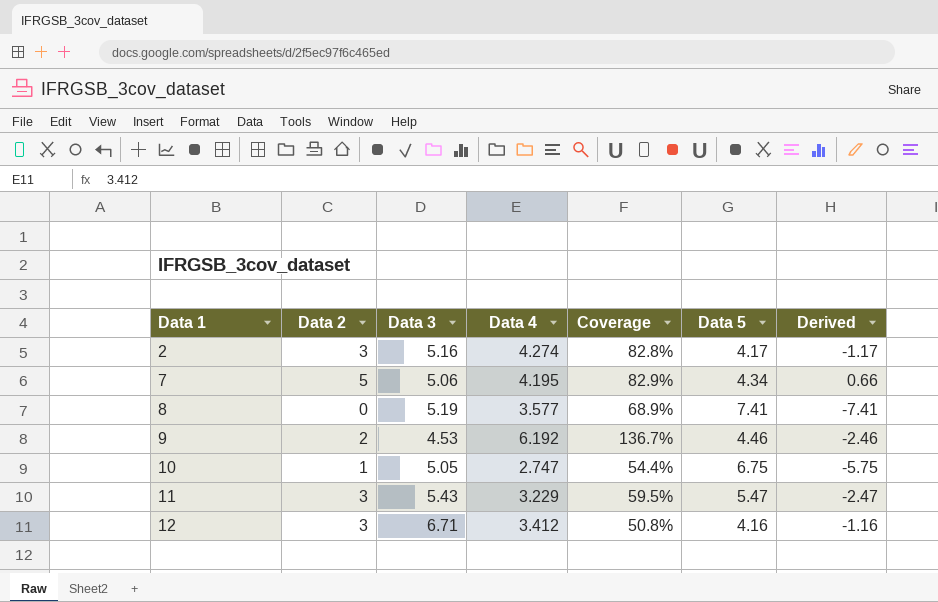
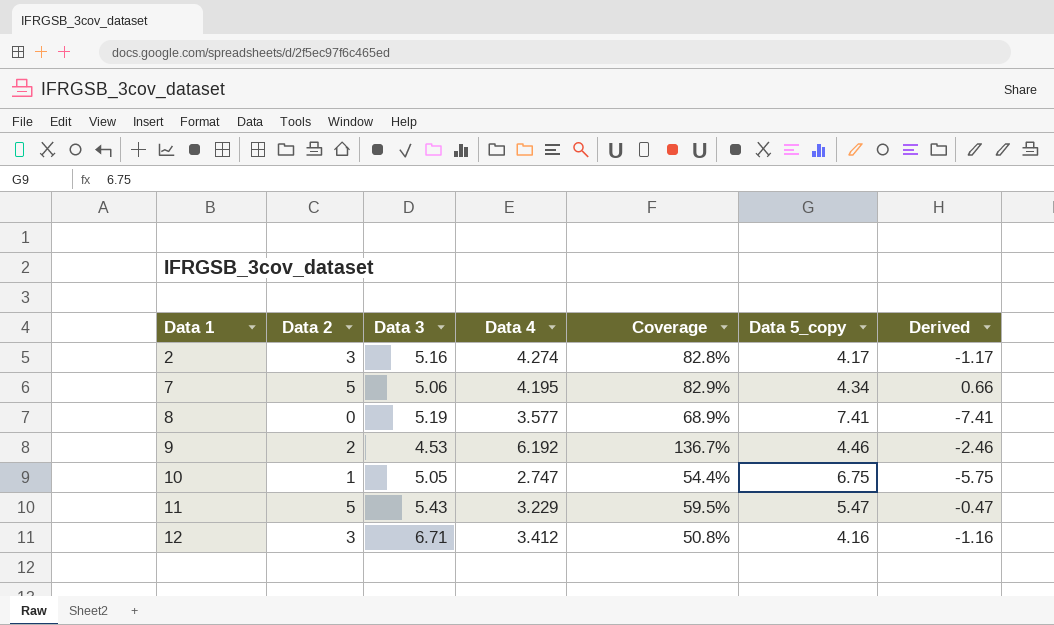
column name: Data 5 -> Data 5_copy
11 | Data 2: 3 -> 5
11 | Derived: -2.47 -> -0.47

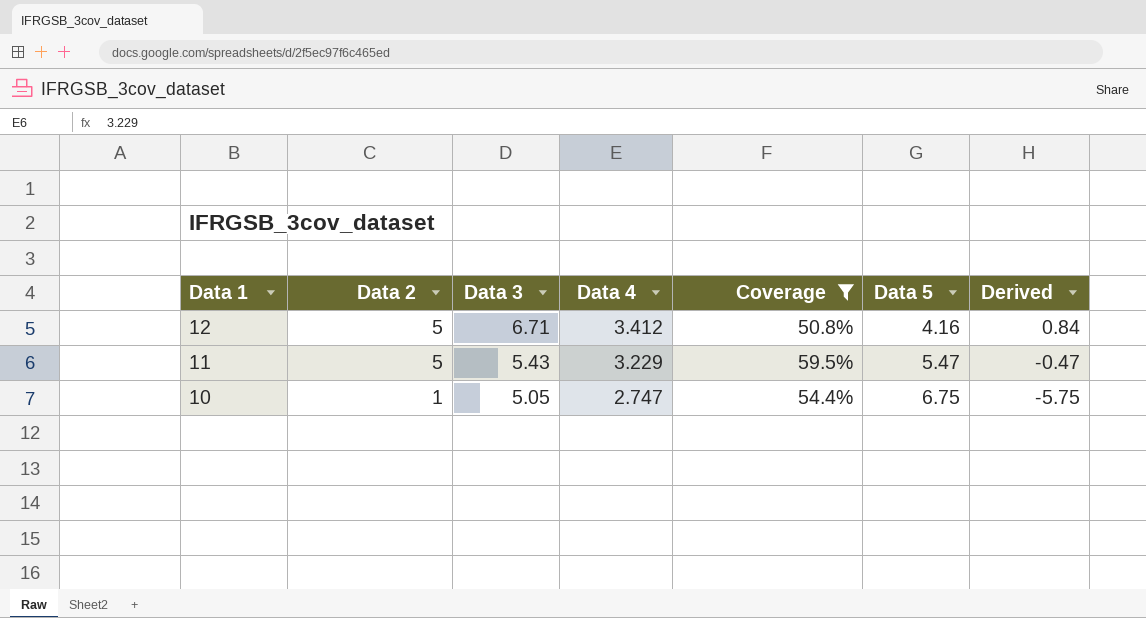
filter: none -> Coverage <= 59.5%
row order: Data 1 ascending -> Data 1 descending
column name: Data 5_copy -> Data 5
12 | Data 2: 3 -> 5
12 | Derived: -1.16 -> 0.84

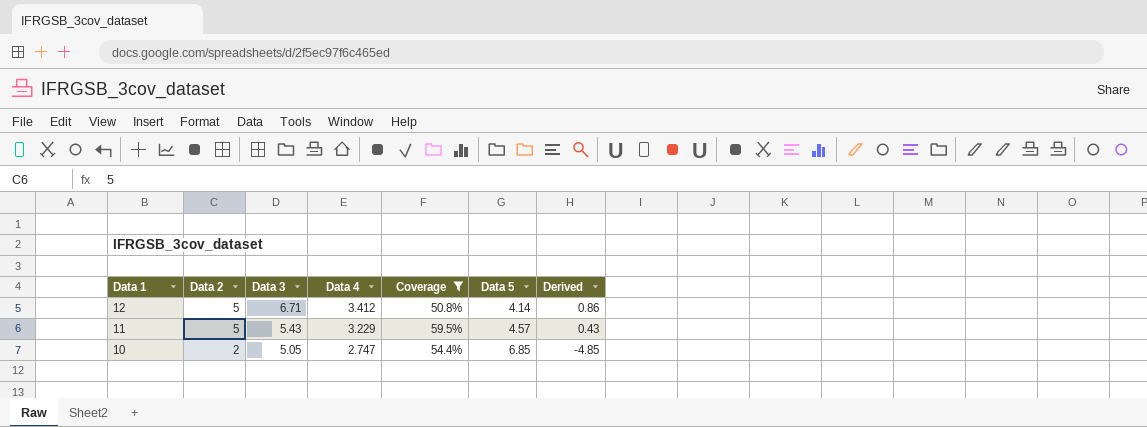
12 | Data 5: 4.16 -> 4.14
12 | Derived: 0.84 -> 0.86
11 | Data 5: 5.47 -> 4.57
11 | Derived: -0.47 -> 0.43
10 | Data 2: 1 -> 2
10 | Data 5: 6.75 -> 6.85
10 | Derived: -5.75 -> -4.85

